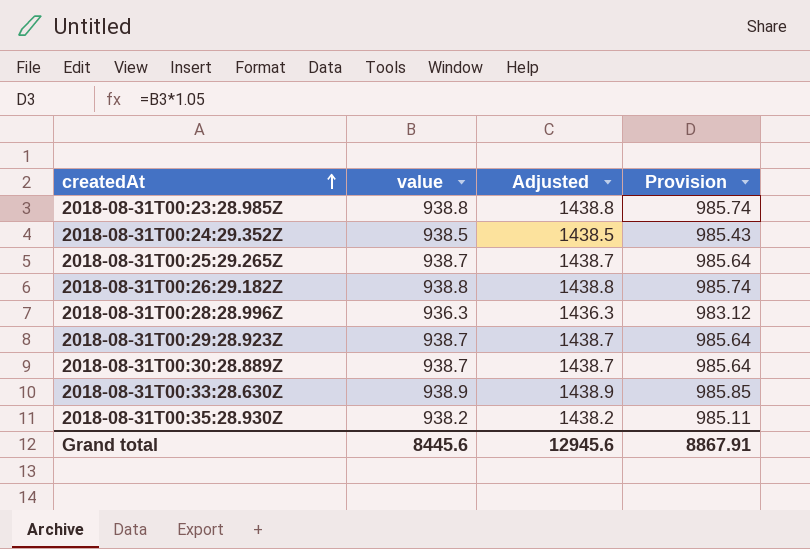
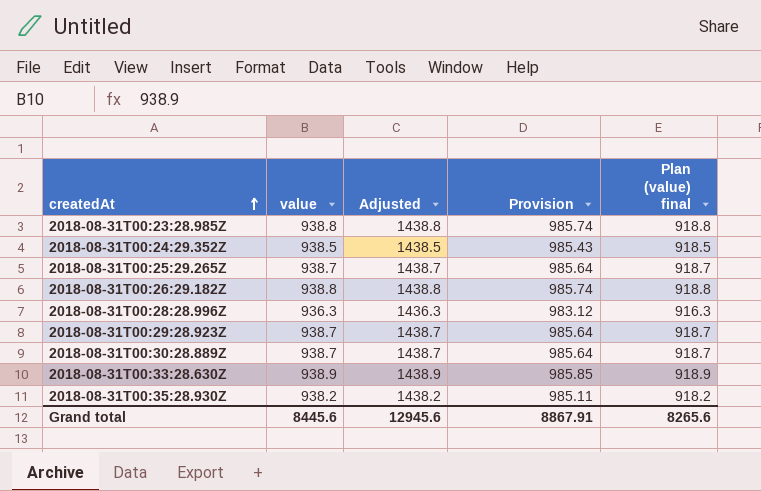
column Plan (value) final | formula: none -> [value] - 20

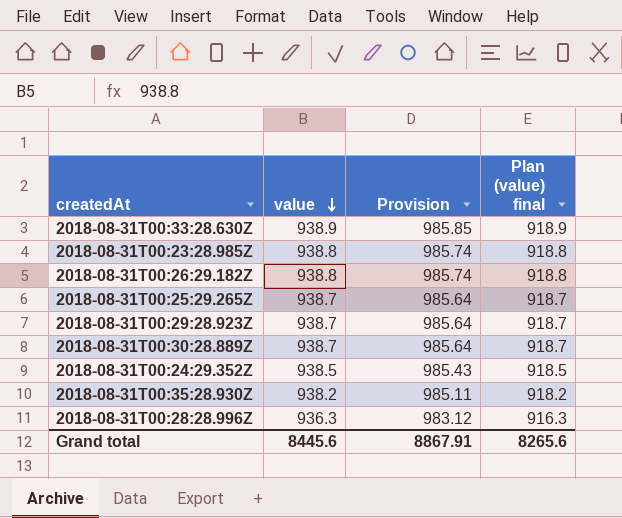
row order: createdAt ascending -> value descending
column Adjusted | formula: [value] + 500 -> none

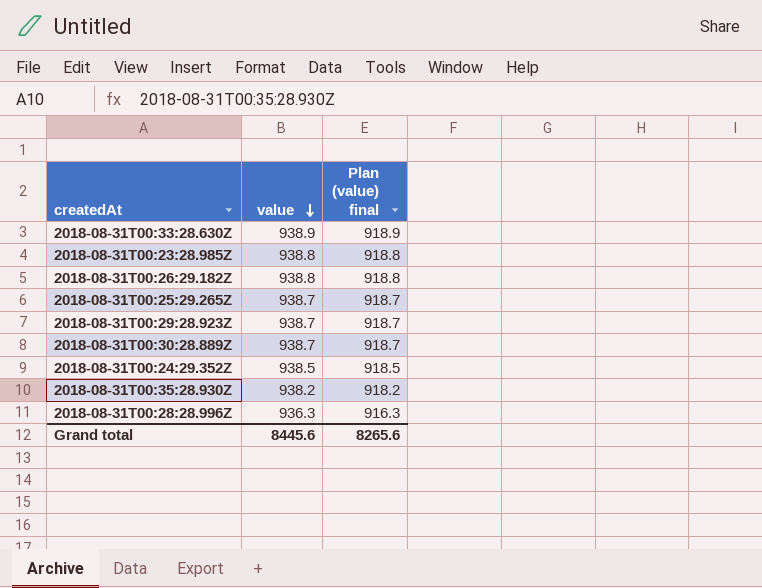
column Provision | formula: [value] * 1.05 -> none

